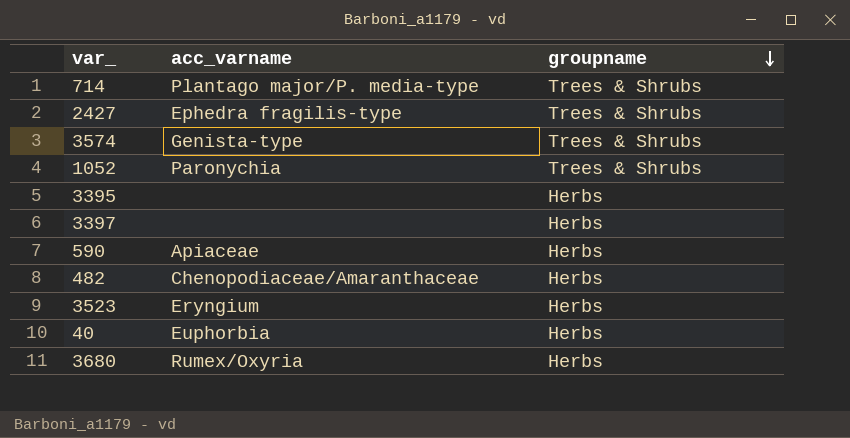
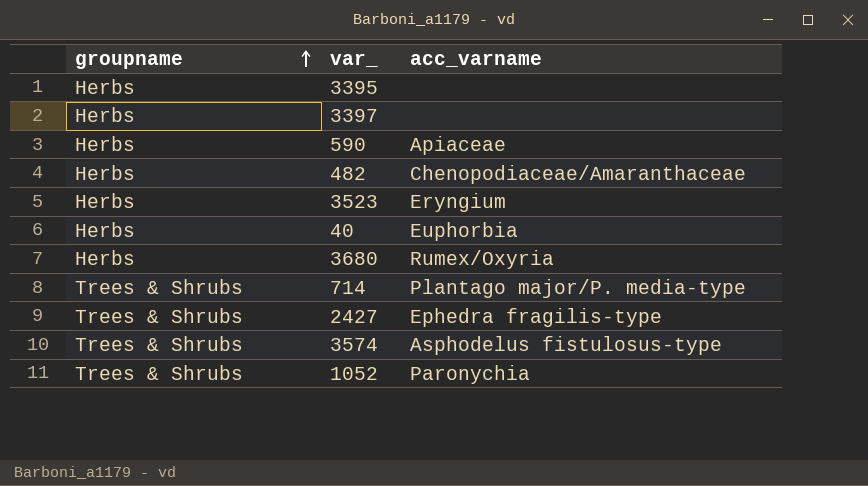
row order: groupname descending -> groupname ascending
column groupname | position: 3 -> 1
3574 | acc_varname: Genista-type -> Asphodelus fistulosus-type

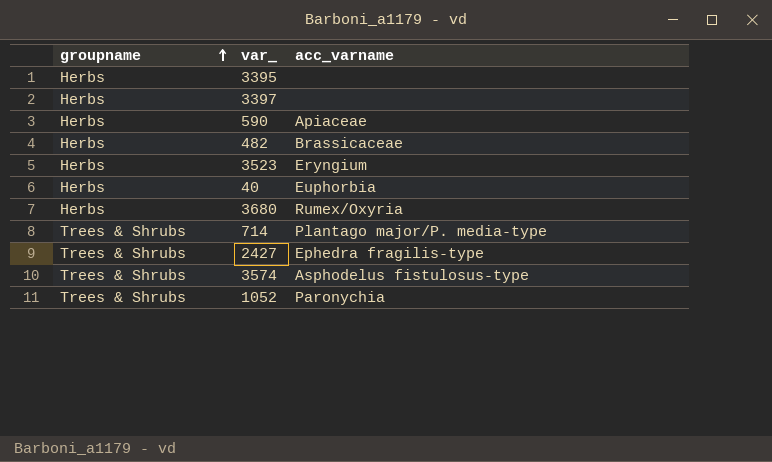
482 | acc_varname: Chenopodiaceae/Amaranthaceae -> Brassicaceae

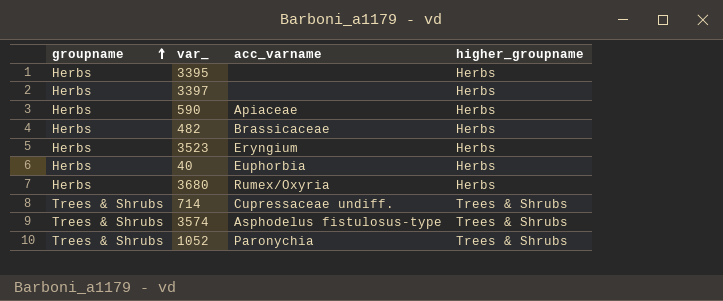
column higher_groupname | position: none -> 4
row 2427: Trees & Shrubs | Ephedra fragilis-type -> none
714 | acc_varname: Plantago major/P. media-type -> Cupressaceae undiff.

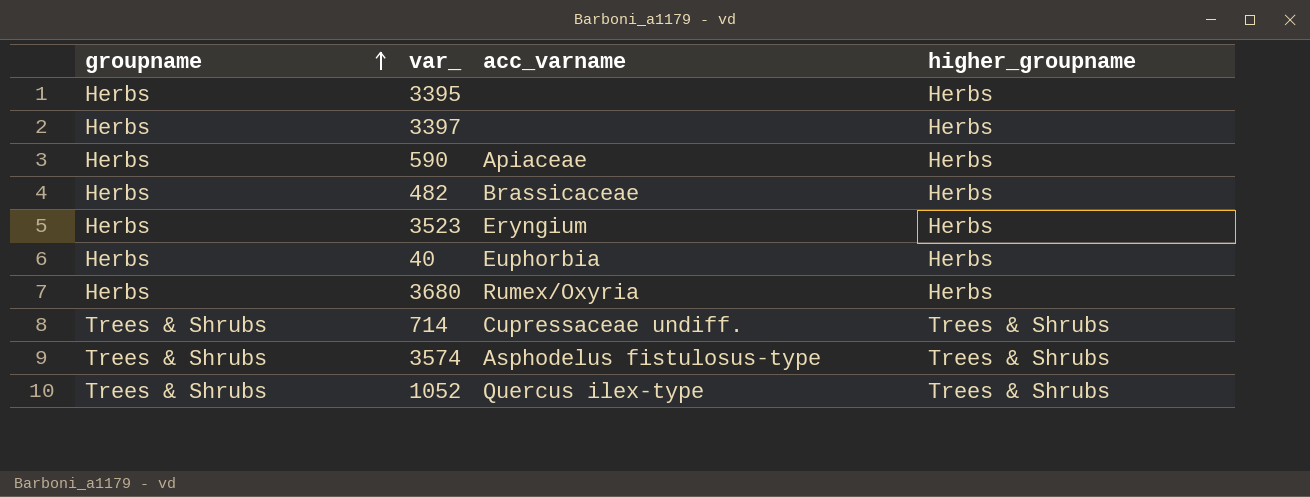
1052 | acc_varname: Paronychia -> Quercus ilex-type

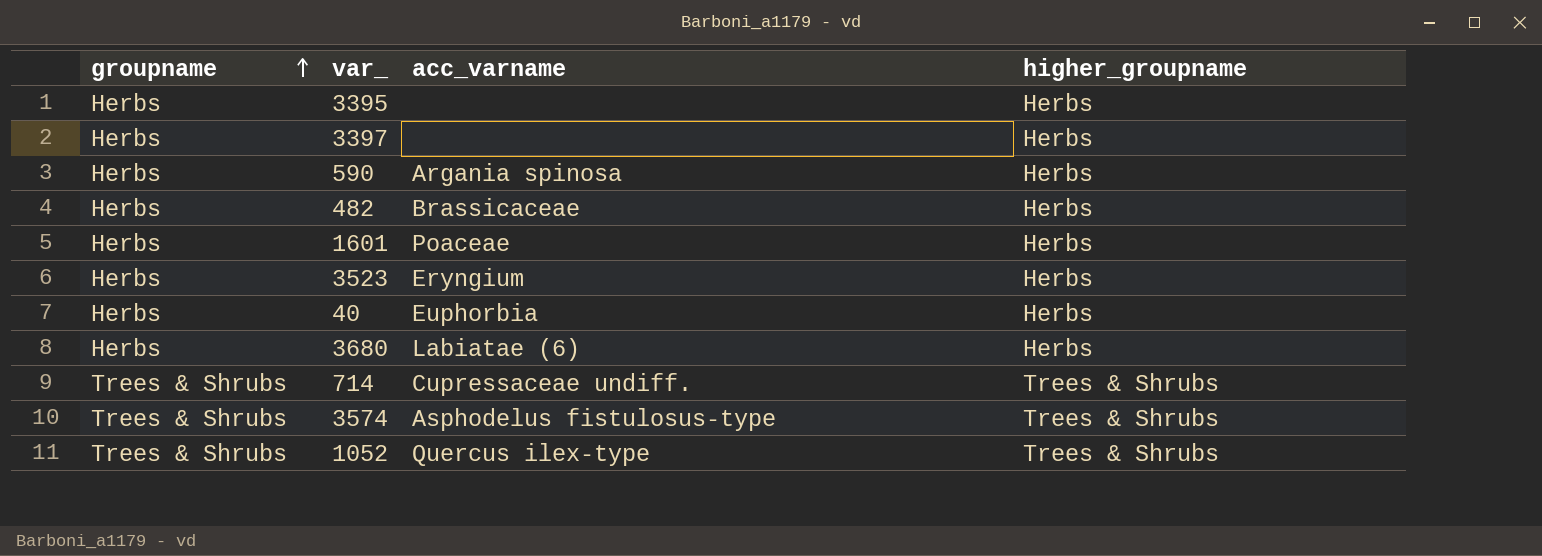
590 | acc_varname: Apiaceae -> Argania spinosa
row 1601: none -> Herbs | Poaceae | Herbs
3680 | acc_varname: Rumex/Oxyria -> Labiatae (6)

